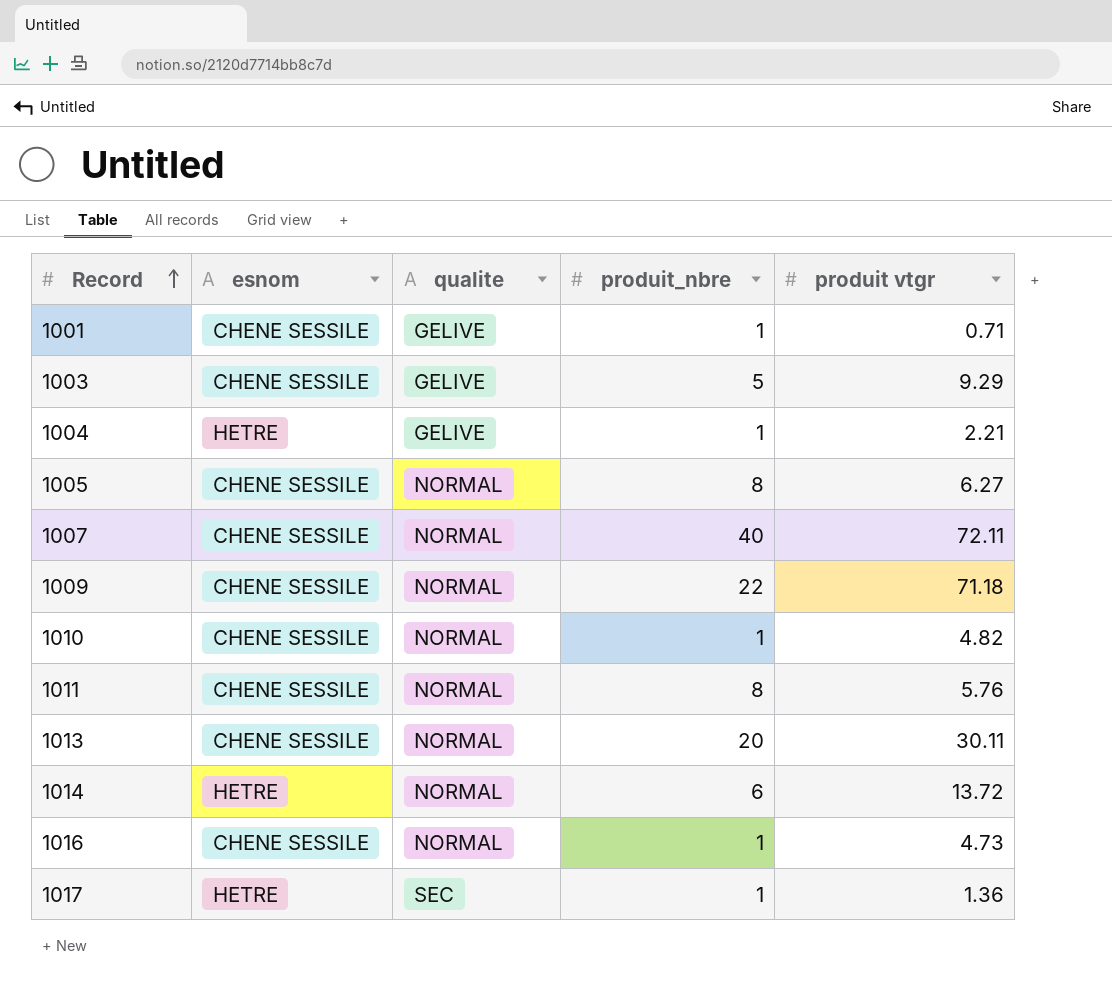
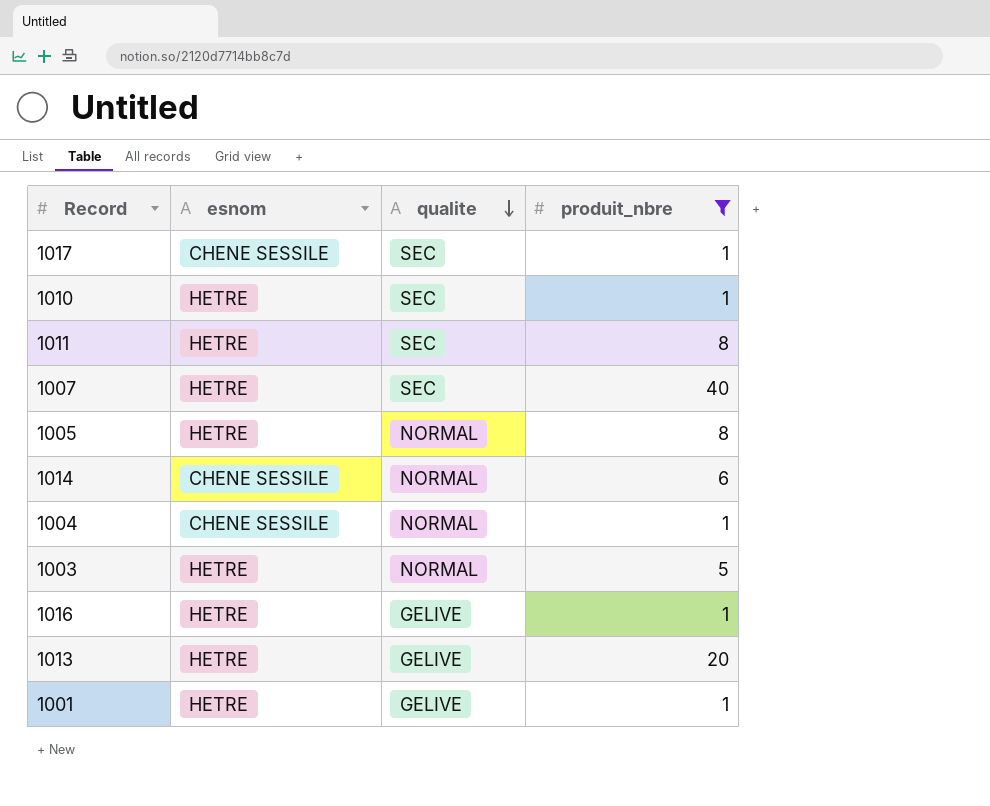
filter: none -> produit_nbre != 22
row order: Record ascending -> qualite descending
column produit vtgr | position: 5 -> none
1017 | esnom: HETRE -> CHENE SESSILE
1010 | esnom: CHENE SESSILE -> HETRE
1010 | qualite: NORMAL -> SEC
1011 | esnom: CHENE SESSILE -> HETRE
1011 | qualite: NORMAL -> SEC
1007 | esnom: CHENE SESSILE -> HETRE
1007 | qualite: NORMAL -> SEC
1005 | esnom: CHENE SESSILE -> HETRE
1014 | esnom: HETRE -> CHENE SESSILE
1004 | esnom: HETRE -> CHENE SESSILE
1004 | qualite: GELIVE -> NORMAL
1003 | esnom: CHENE SESSILE -> HETRE
1003 | qualite: GELIVE -> NORMAL
1016 | esnom: CHENE SESSILE -> HETRE
1016 | qualite: NORMAL -> GELIVE
1013 | esnom: CHENE SESSILE -> HETRE
1013 | qualite: NORMAL -> GELIVE
1001 | esnom: CHENE SESSILE -> HETRE

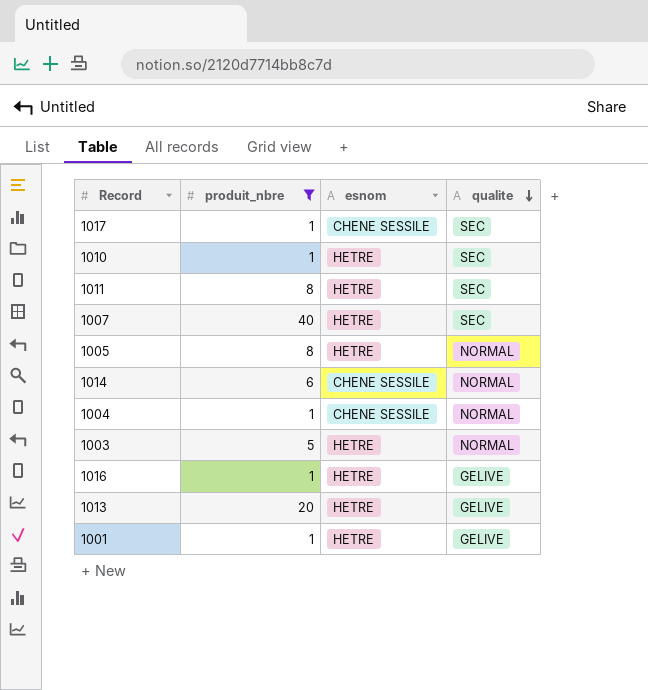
column produit_nbre | position: 4 -> 2

